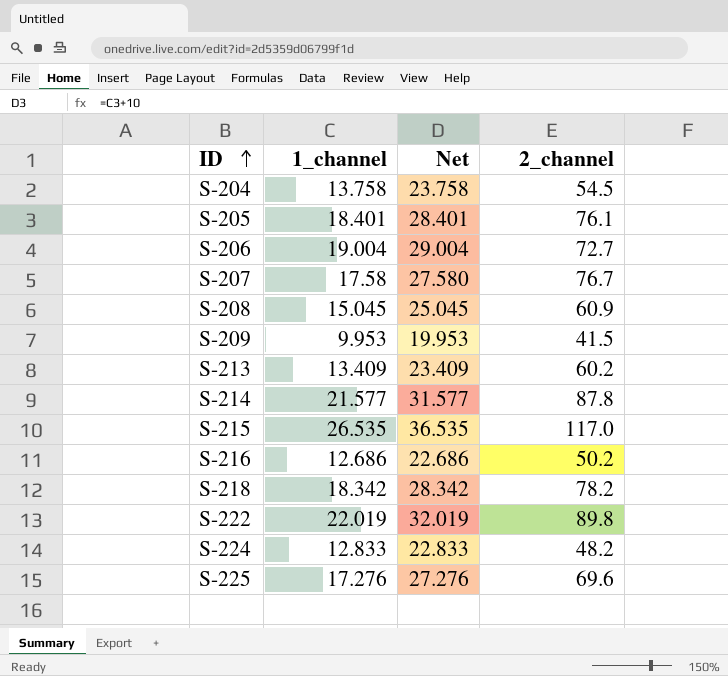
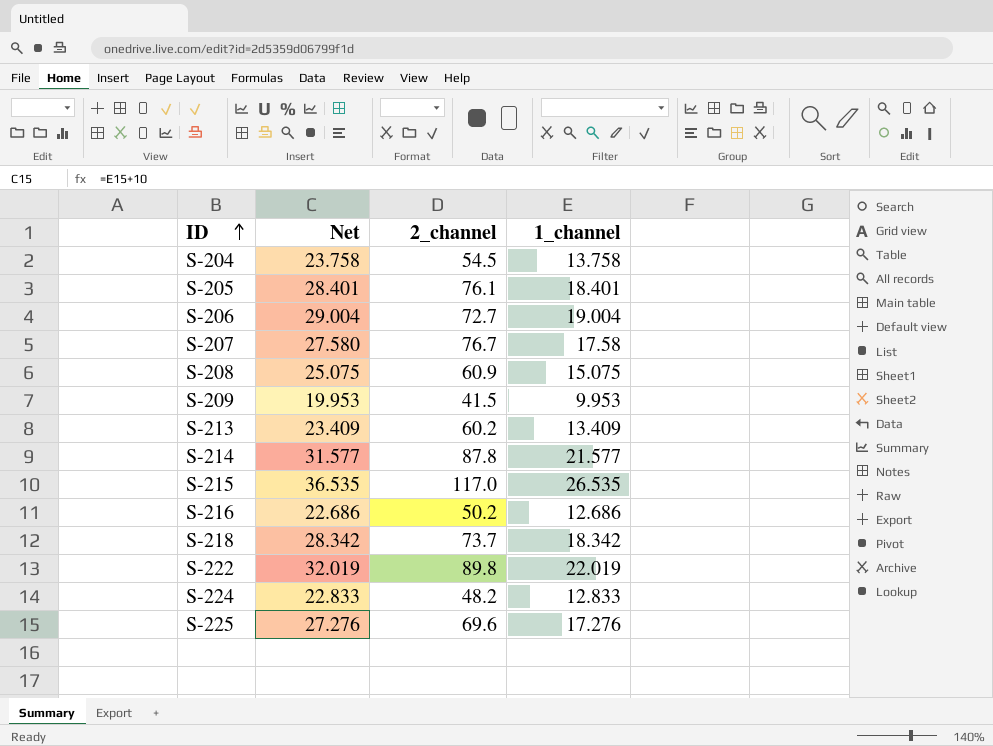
column 1_channel | position: 2 -> 4
S-208 | Net: 25.045 -> 25.075
S-208 | 1_channel: 15.045 -> 15.075
S-218 | 2_channel: 78.2 -> 73.7

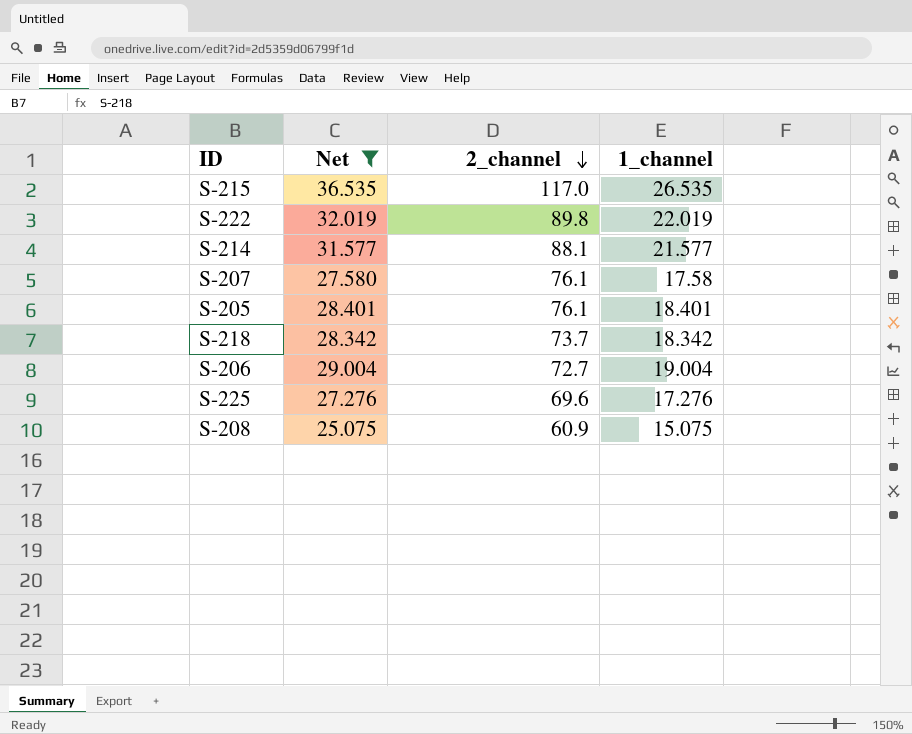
filter: none -> Net >= 25.075
row order: ID ascending -> 2_channel descending
S-214 | 2_channel: 87.8 -> 88.1
S-207 | 2_channel: 76.7 -> 76.1

